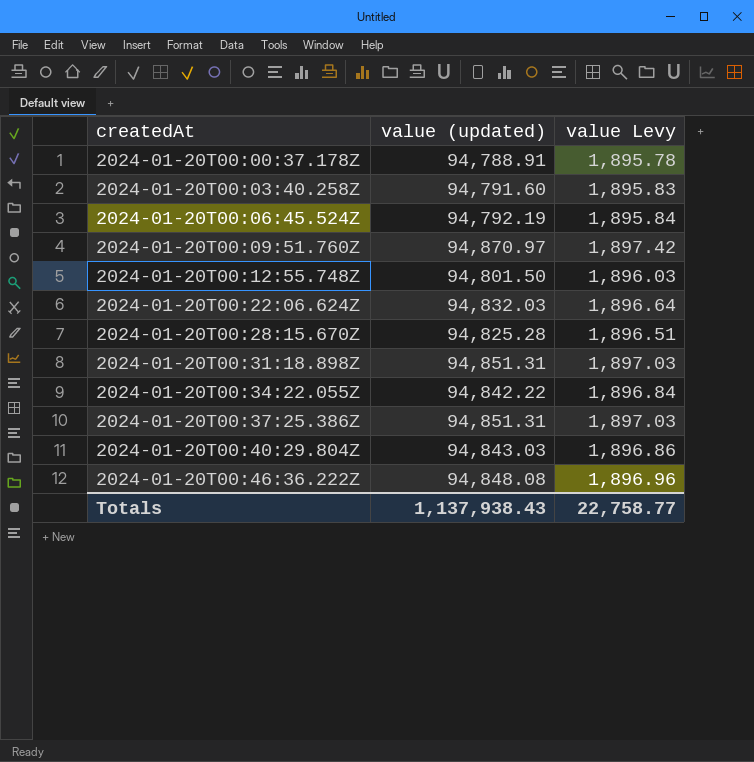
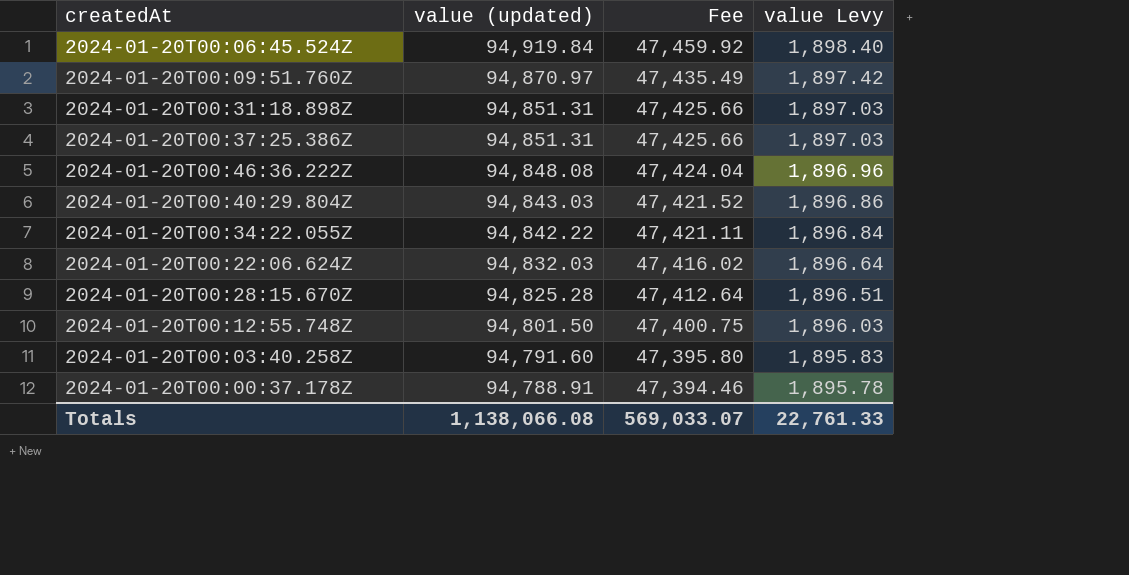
row order: createdAt ascending -> value (updated) descending
column Fee | formula: none -> [value (updated)] * 0.5
2024-01-20T00:06:45.524Z | value (updated): 94,792.19 -> 94,919.84
2024-01-20T00:06:45.524Z | value Levy: 1,895.84 -> 1,898.40
Totals | value (updated): 1,137,938.43 -> 1,138,066.08
Totals | value Levy: 22,758.77 -> 22,761.33

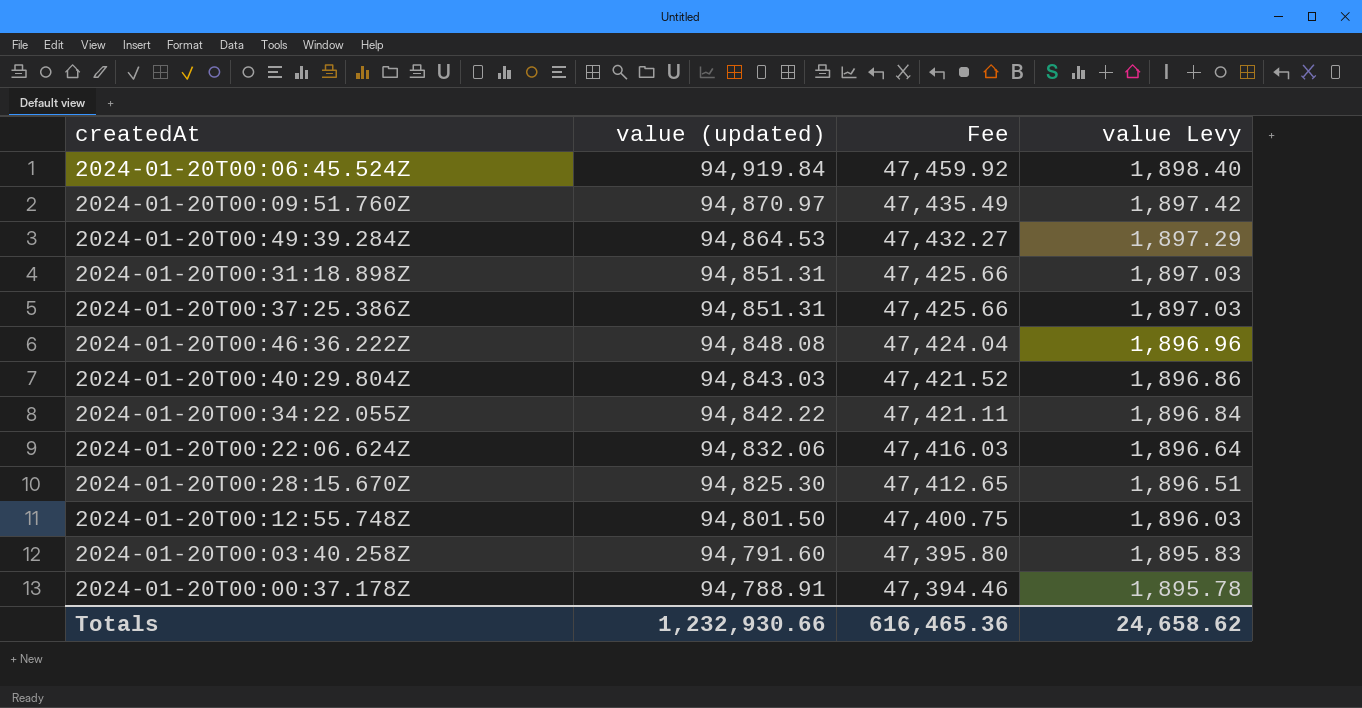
row 2024-01-20T00:49:39.284Z: none -> 94,864.53 | 47,432.27 | 1,897.29
2024-01-20T00:22:06.624Z | value (updated): 94,832.03 -> 94,832.06
2024-01-20T00:22:06.624Z | Fee: 47,416.02 -> 47,416.03
2024-01-20T00:28:15.670Z | value (updated): 94,825.28 -> 94,825.30
2024-01-20T00:28:15.670Z | Fee: 47,412.64 -> 47,412.65
Totals | value (updated): 1,138,066.08 -> 1,232,930.66
Totals | Fee: 569,033.07 -> 616,465.36
Totals | value Levy: 22,761.33 -> 24,658.62

